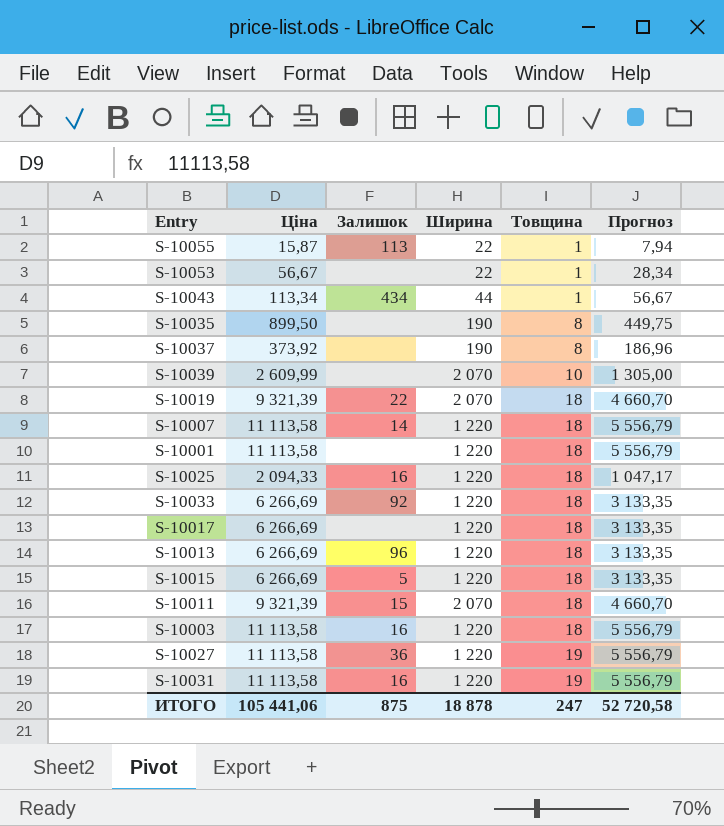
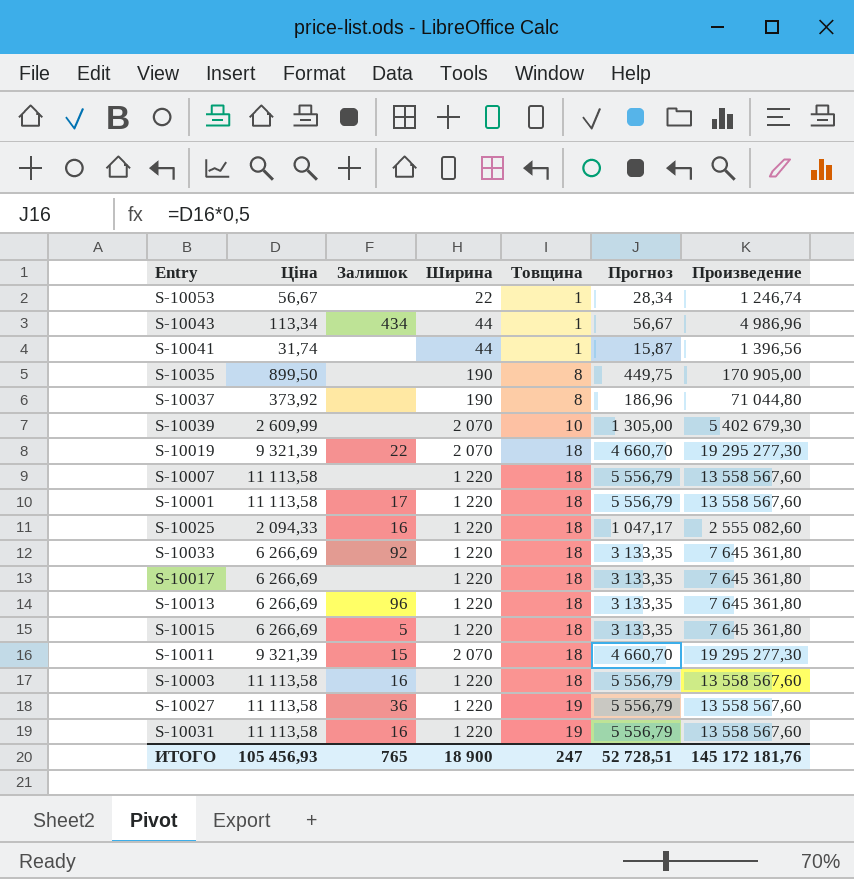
column Произведение | formula: none -> [Ціна] * [Ширина]
row S-10055: 15,87 | 113 | 22 | 1 | 7,94 -> none
row S-10041: none -> 31,74 | none | 44 | 1 | 15,87 | 1 396,56
S-10007 | Залишок: 14 -> none
S-10001 | Залишок: none -> 17
ИТОГО | Ціна: 105 441,06 -> 105 456,93
ИТОГО | Залишок: 875 -> 765
ИТОГО | Ширина: 18 878 -> 18 900
ИТОГО | Прогноз: 52 720,58 -> 52 728,51

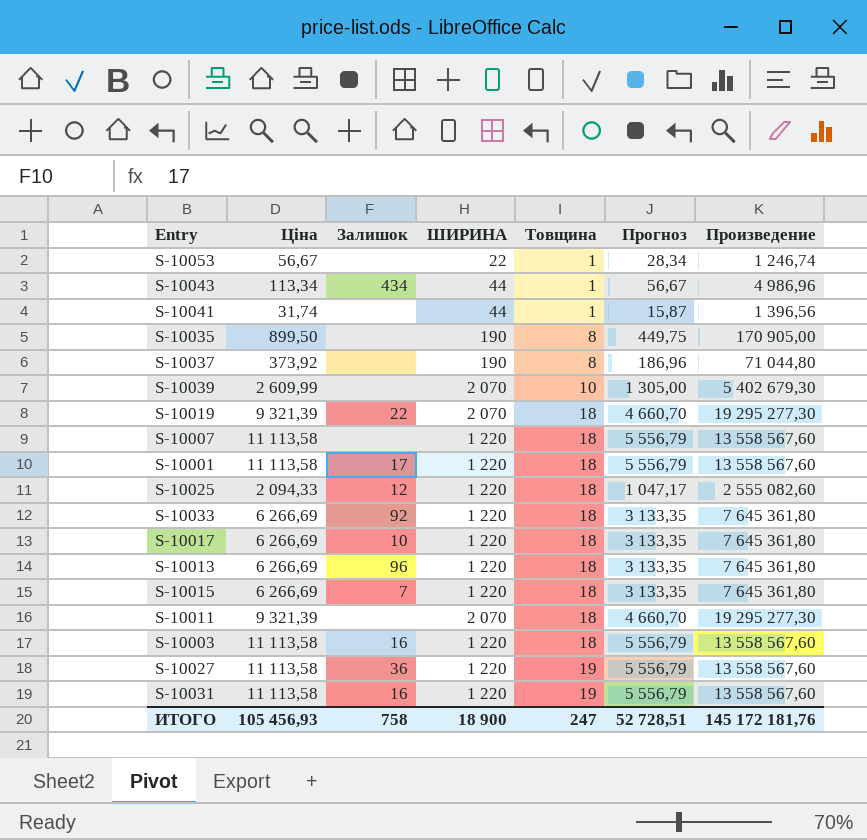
column name: Ширина -> ШИРИНА
S-10025 | Залишок: 16 -> 12
S-10017 | Залишок: none -> 10
S-10015 | Залишок: 5 -> 7
S-10011 | Залишок: 15 -> none
ИТОГО | Залишок: 765 -> 758

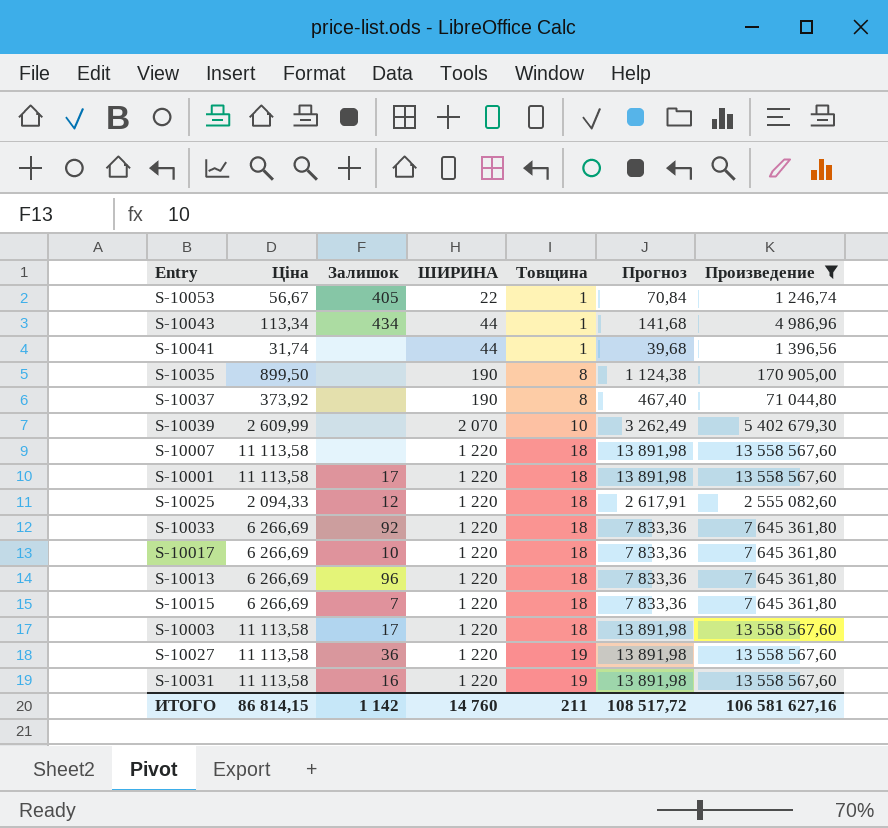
filter: none -> Произведение != 19 295 277,30
column Прогноз | formula: [Ціна] * 0,5 -> [Ціна] * 1,25
S-10053 | Залишок: none -> 405
S-10003 | Залишок: 16 -> 17
ИТОГО | Ціна: 105 456,93 -> 86 814,15
ИТОГО | Залишок: 758 -> 1 142
ИТОГО | ШИРИНА: 18 900 -> 14 760
ИТОГО | Товщина: 247 -> 211
ИТОГО | Прогноз: 52 728,51 -> 108 517,72
ИТОГО | Произведение: 145 172 181,76 -> 106 581 627,16

